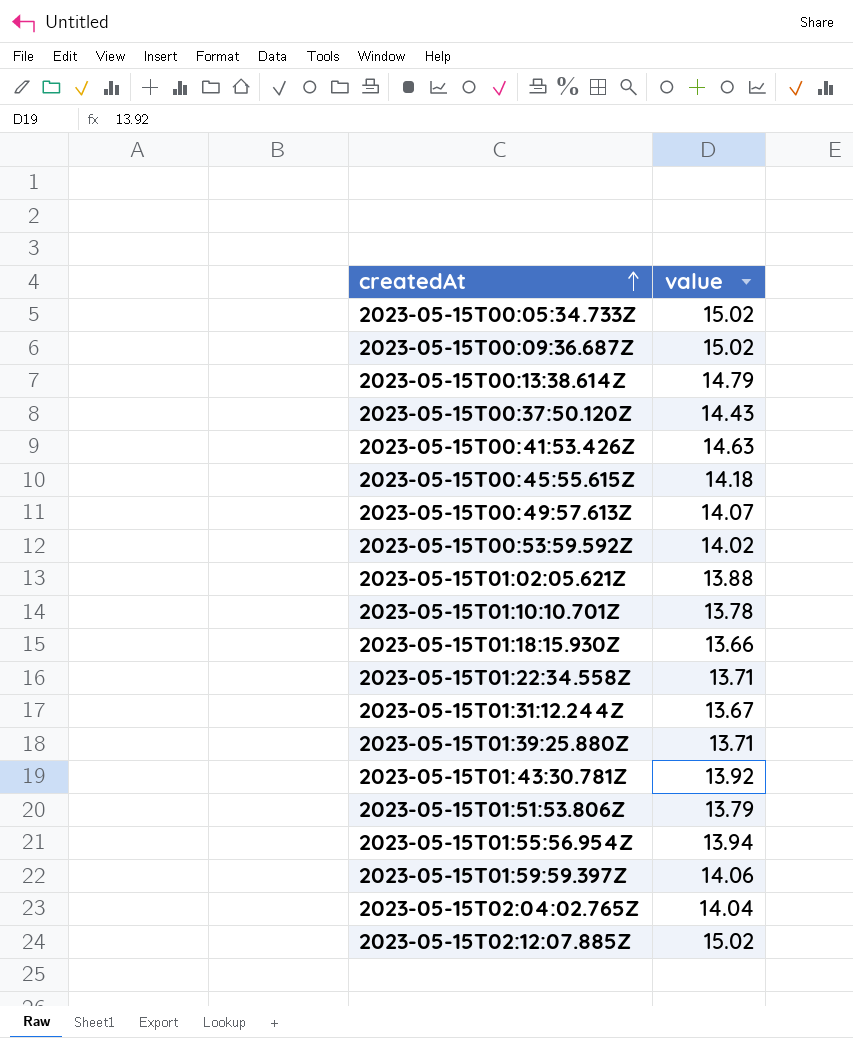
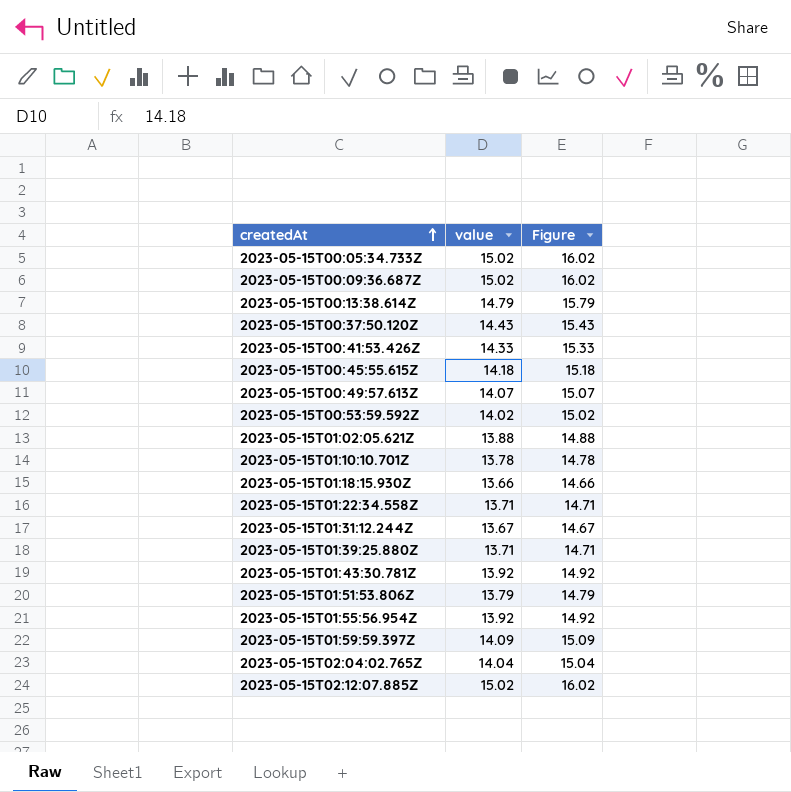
column Figure | formula: none -> [value] + 1
2023-05-15T00:41:53.426Z | value: 14.63 -> 14.33
2023-05-15T01:55:56.954Z | value: 13.94 -> 13.92
2023-05-15T01:59:59.397Z | value: 14.06 -> 14.09

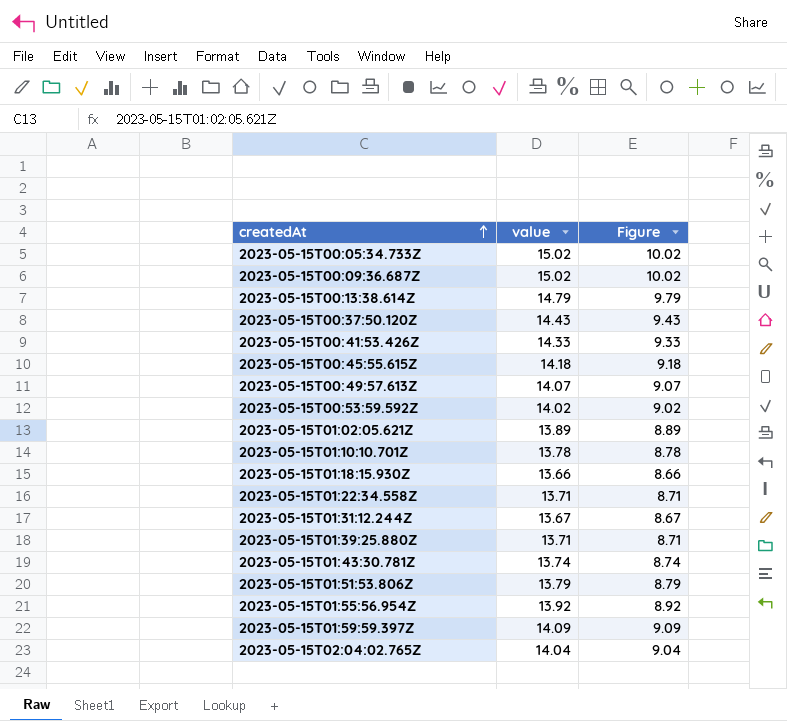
column Figure | formula: [value] + 1 -> [value] - 5
row 2023-05-15T02:12:07.885Z: 15.02 | 16.02 -> none
2023-05-15T01:02:05.621Z | value: 13.88 -> 13.89
2023-05-15T01:43:30.781Z | value: 13.92 -> 13.74

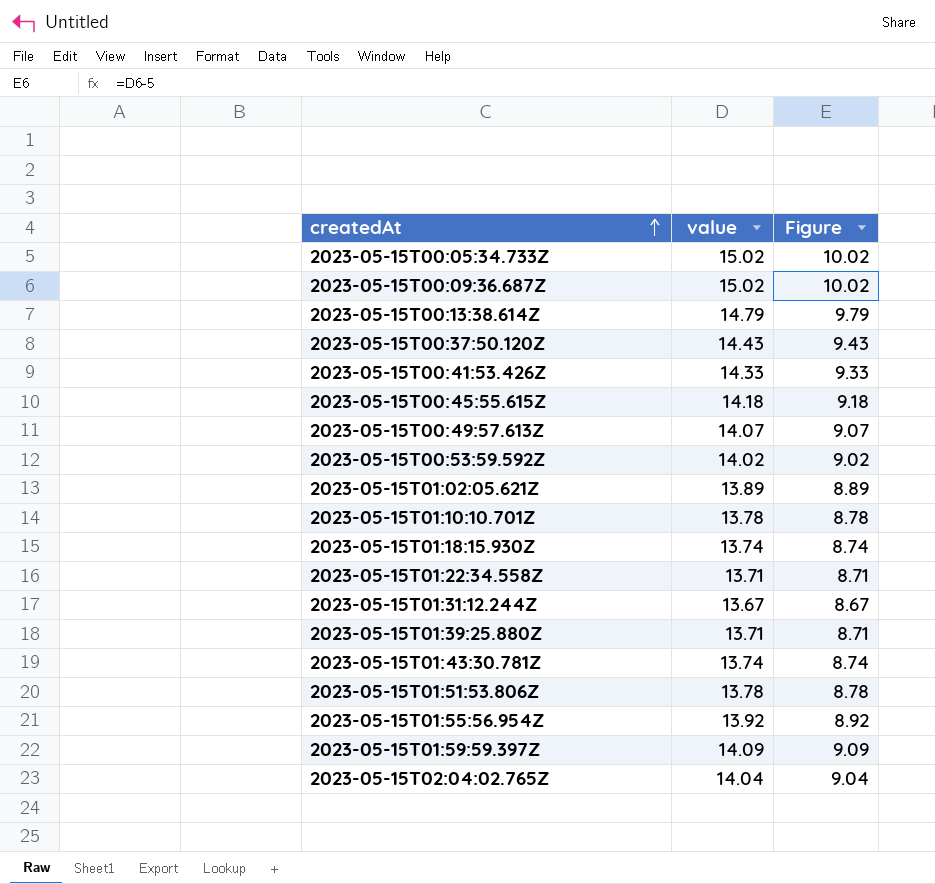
2023-05-15T01:18:15.930Z | value: 13.66 -> 13.74
2023-05-15T01:18:15.930Z | Figure: 8.66 -> 8.74
2023-05-15T01:51:53.806Z | value: 13.79 -> 13.78
2023-05-15T01:51:53.806Z | Figure: 8.79 -> 8.78

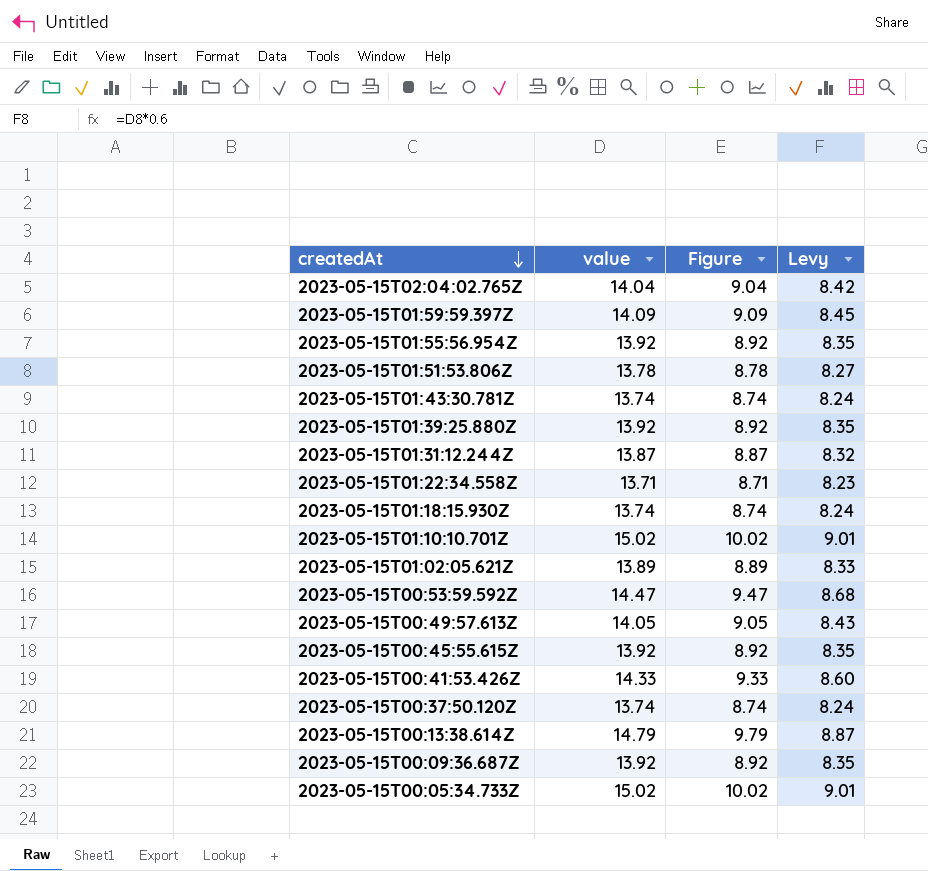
row order: createdAt ascending -> createdAt descending
column Levy | formula: none -> [value] * 0.6
2023-05-15T01:39:25.880Z | value: 13.71 -> 13.92
2023-05-15T01:39:25.880Z | Figure: 8.71 -> 8.92
2023-05-15T01:31:12.244Z | value: 13.67 -> 13.87
2023-05-15T01:31:12.244Z | Figure: 8.67 -> 8.87
2023-05-15T01:10:10.701Z | value: 13.78 -> 15.02
2023-05-15T01:10:10.701Z | Figure: 8.78 -> 10.02
2023-05-15T00:53:59.592Z | value: 14.02 -> 14.47
2023-05-15T00:53:59.592Z | Figure: 9.02 -> 9.47
2023-05-15T00:49:57.613Z | value: 14.07 -> 14.05
2023-05-15T00:49:57.613Z | Figure: 9.07 -> 9.05
2023-05-15T00:45:55.615Z | value: 14.18 -> 13.92
2023-05-15T00:45:55.615Z | Figure: 9.18 -> 8.92
2023-05-15T00:37:50.120Z | value: 14.43 -> 13.74
2023-05-15T00:37:50.120Z | Figure: 9.43 -> 8.74
2023-05-15T00:09:36.687Z | value: 15.02 -> 13.92
2023-05-15T00:09:36.687Z | Figure: 10.02 -> 8.92

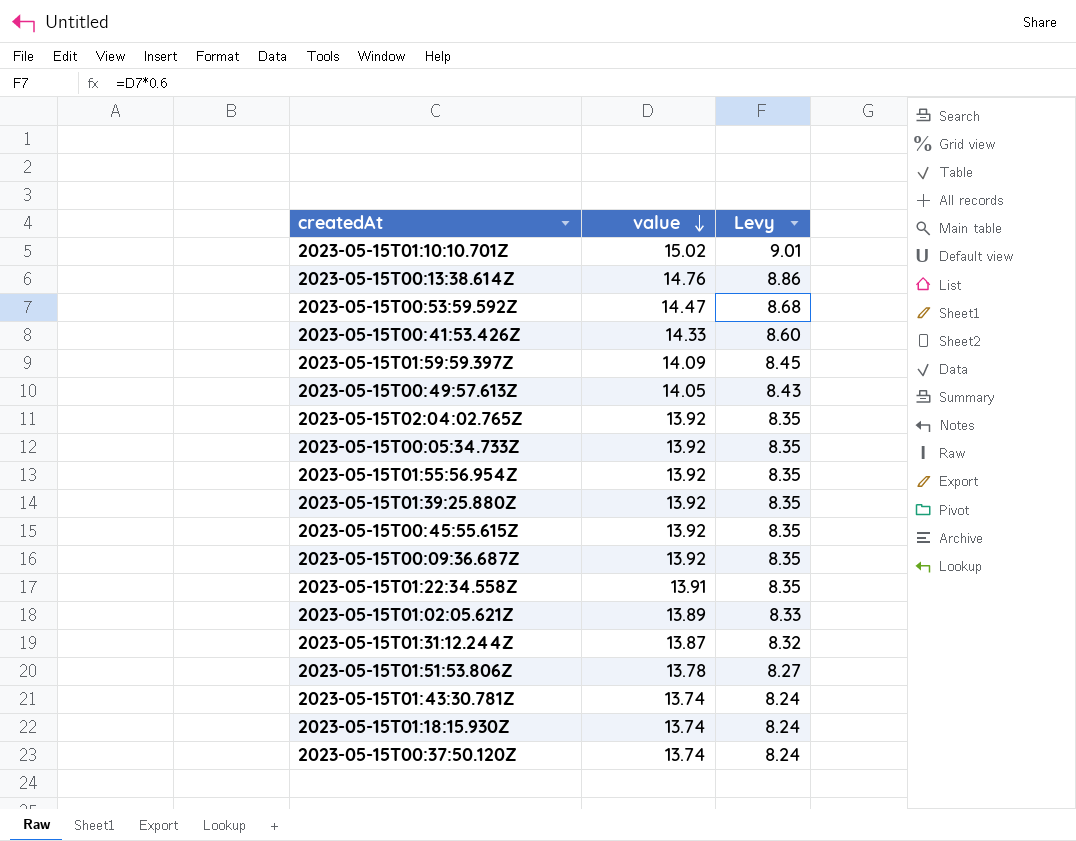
row order: createdAt descending -> value descending
column Figure | formula: [value] - 5 -> none
2023-05-15T00:13:38.614Z | value: 14.79 -> 14.76
2023-05-15T00:13:38.614Z | Levy: 8.87 -> 8.86
2023-05-15T02:04:02.765Z | value: 14.04 -> 13.92
2023-05-15T02:04:02.765Z | Levy: 8.42 -> 8.35
2023-05-15T00:05:34.733Z | value: 15.02 -> 13.92
2023-05-15T00:05:34.733Z | Levy: 9.01 -> 8.35
2023-05-15T01:22:34.558Z | value: 13.71 -> 13.91
2023-05-15T01:22:34.558Z | Levy: 8.23 -> 8.35

